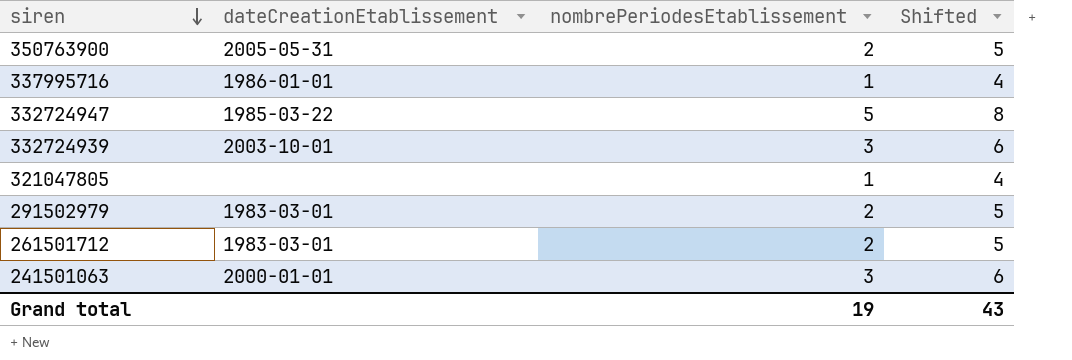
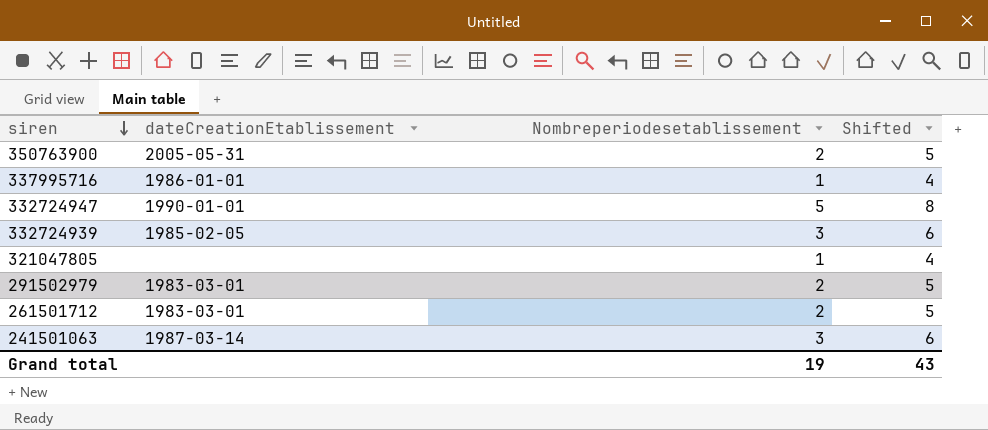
column name: nombrePeriodesEtablissement -> Nombreperiodesetablissement
332724947 | dateCreationEtablissement: 1985-03-22 -> 1990-01-01
332724939 | dateCreationEtablissement: 2003-10-01 -> 1985-02-05
241501063 | dateCreationEtablissement: 2000-01-01 -> 1987-03-14

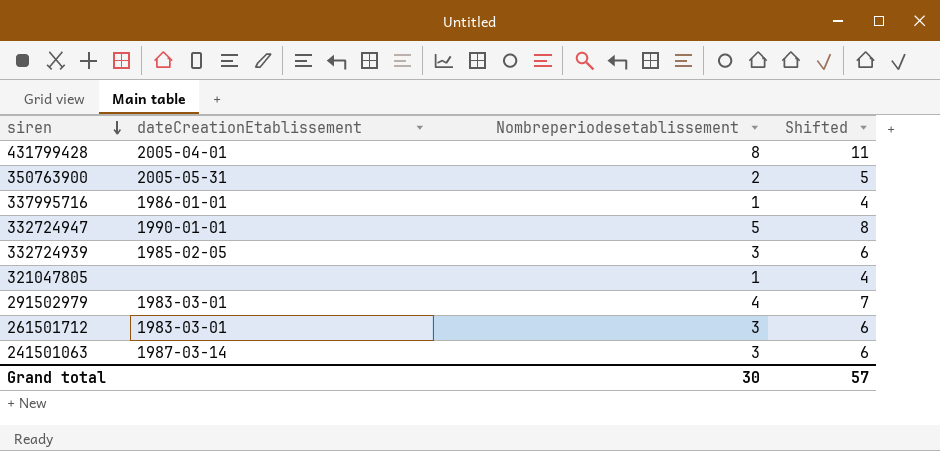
row 431799428: none -> 2005-04-01 | 8 | 11
291502979 | Nombreperiodesetablissement: 2 -> 4
291502979 | Shifted: 5 -> 7
261501712 | Nombreperiodesetablissement: 2 -> 3
261501712 | Shifted: 5 -> 6
Grand total | Nombreperiodesetablissement: 19 -> 30
Grand total | Shifted: 43 -> 57

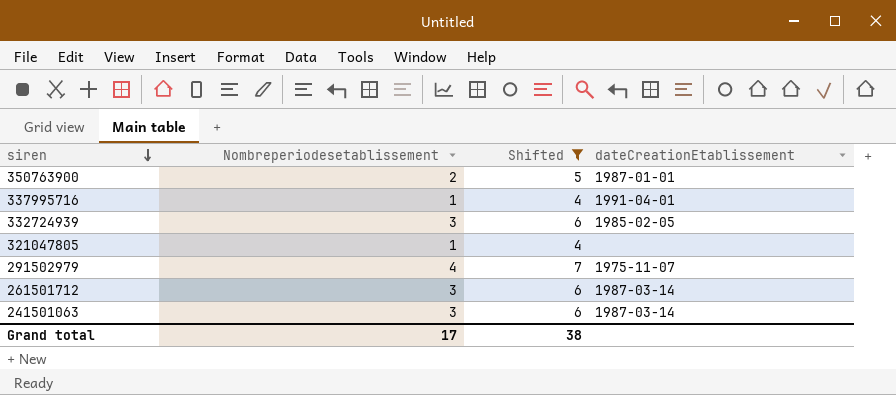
filter: none -> Shifted <= 7
column dateCreationEtablissement | position: 2 -> 4
350763900 | dateCreationEtablissement: 2005-05-31 -> 1987-01-01
337995716 | dateCreationEtablissement: 1986-01-01 -> 1991-04-01
291502979 | dateCreationEtablissement: 1983-03-01 -> 1975-11-07
261501712 | dateCreationEtablissement: 1983-03-01 -> 1987-03-14
Grand total | Nombreperiodesetablissement: 30 -> 17
Grand total | Shifted: 57 -> 38

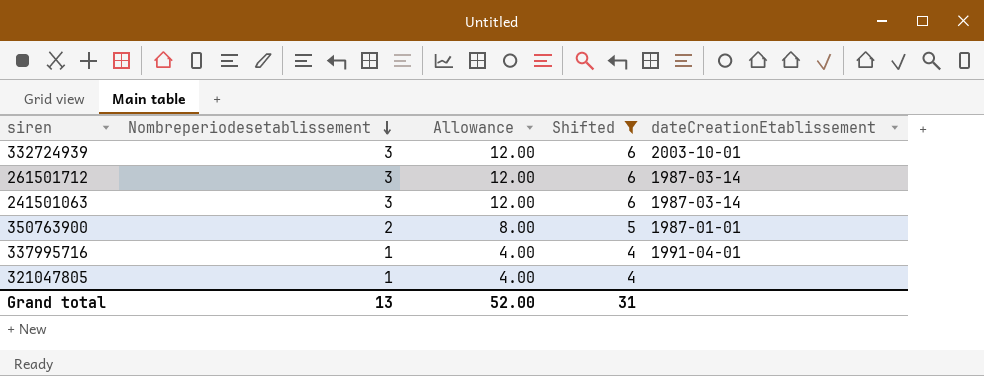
row order: siren descending -> Nombreperiodesetablissement descending
column Allowance | formula: none -> [Nombreperiodesetablissement] * 4
row 291502979: 4 | 7 | 1975-11-07 -> none
332724939 | dateCreationEtablissement: 1985-02-05 -> 2003-10-01
Grand total | Nombreperiodesetablissement: 17 -> 13
Grand total | Shifted: 38 -> 31

